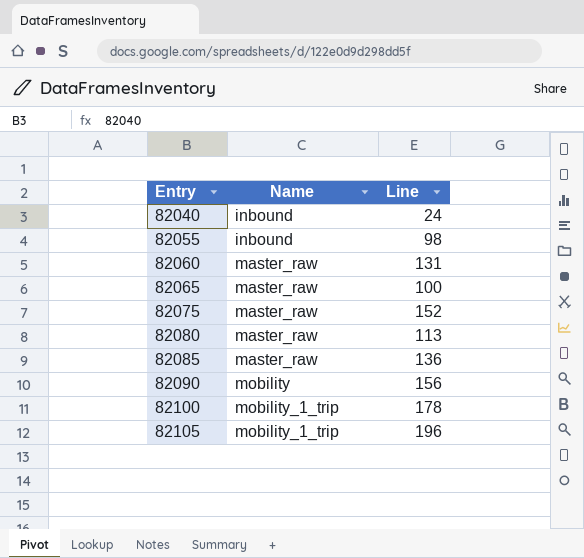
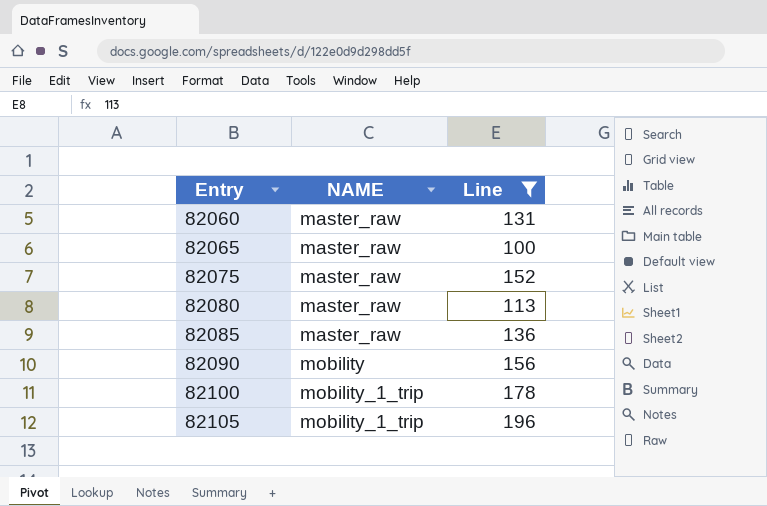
filter: none -> Line >= 100
column name: Name -> NAME

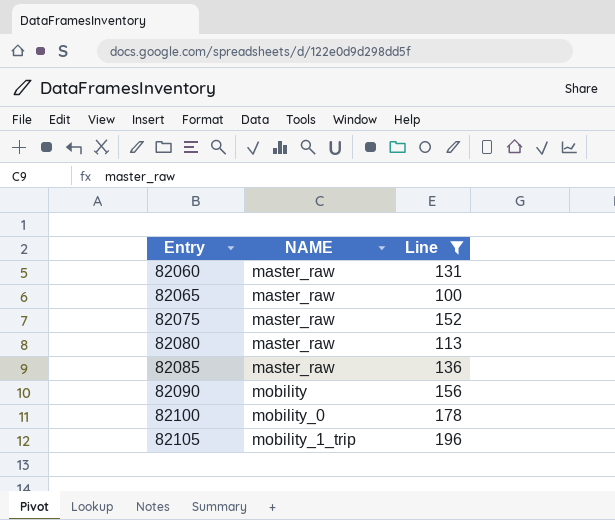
82100 | NAME: mobility_1_trip -> mobility_0

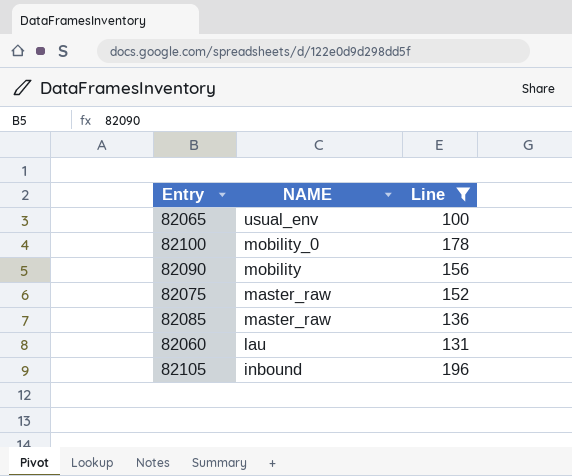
row order: Entry ascending -> NAME descending
row 82080: master_raw | 113 -> none
82065 | NAME: master_raw -> usual_env
82060 | NAME: master_raw -> lau
82105 | NAME: mobility_1_trip -> inbound

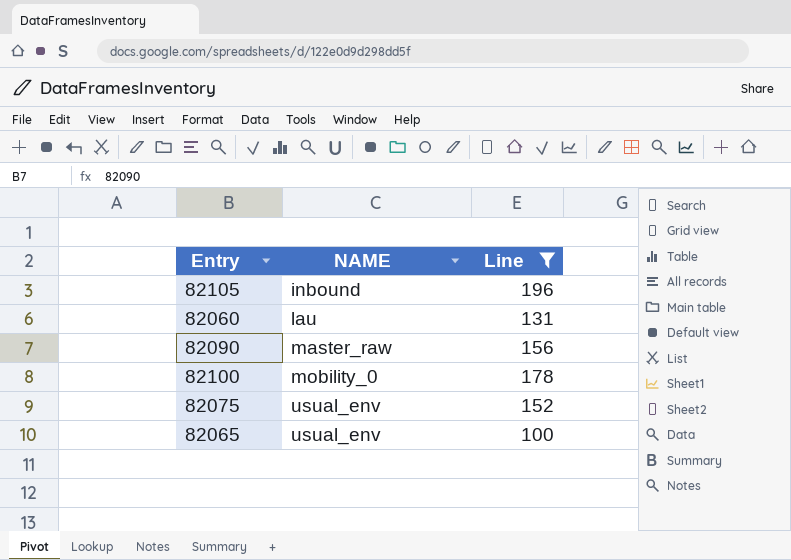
row order: NAME descending -> NAME ascending
row 82085: master_raw | 136 -> none
82090 | NAME: mobility -> master_raw
82075 | NAME: master_raw -> usual_env

